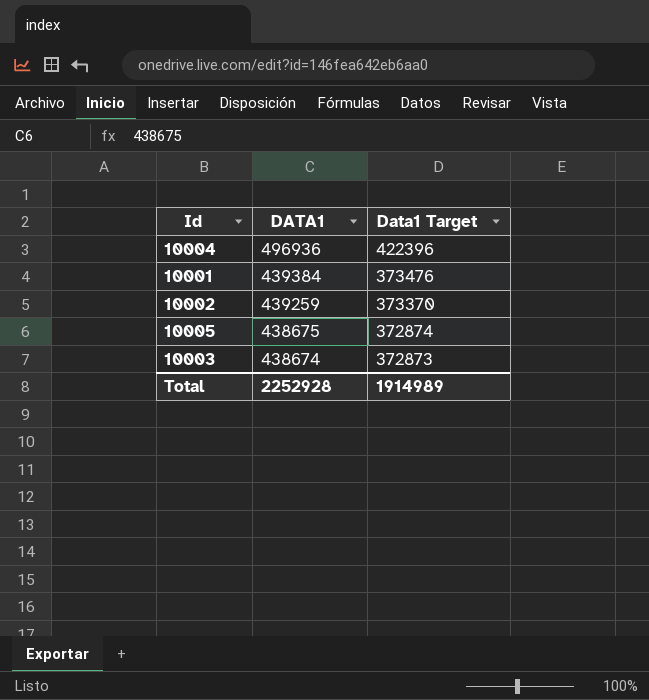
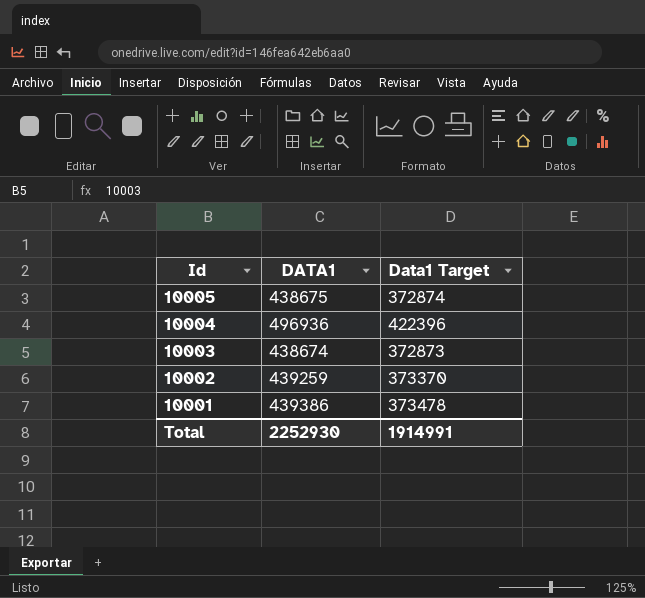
row order: DATA1 descending -> Id descending
10001 | DATA1: 439384 -> 439386
10001 | Data1 Target: 373476 -> 373478
Total | DATA1: 2252928 -> 2252930
Total | Data1 Target: 1914989 -> 1914991

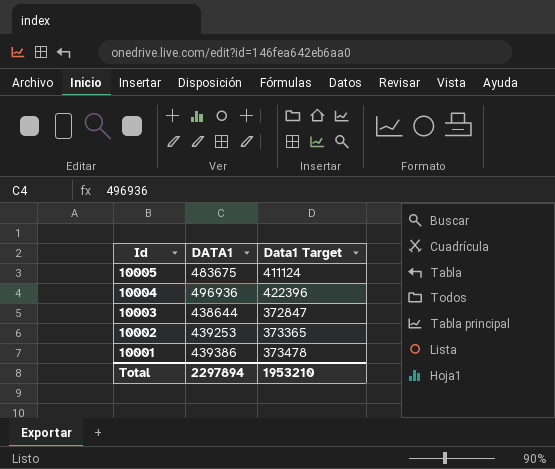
10005 | DATA1: 438675 -> 483675
10005 | Data1 Target: 372874 -> 411124
10003 | DATA1: 438674 -> 438644
10003 | Data1 Target: 372873 -> 372847
10002 | DATA1: 439259 -> 439253
10002 | Data1 Target: 373370 -> 373365
Total | DATA1: 2252930 -> 2297894
Total | Data1 Target: 1914991 -> 1953210

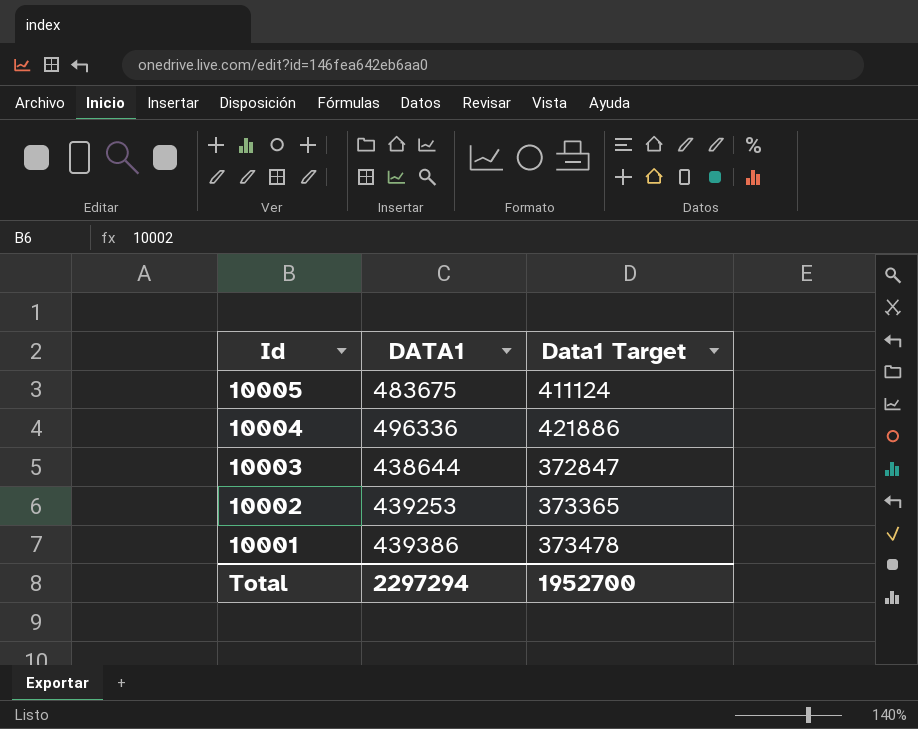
10004 | DATA1: 496936 -> 496336
10004 | Data1 Target: 422396 -> 421886
Total | DATA1: 2297894 -> 2297294
Total | Data1 Target: 1953210 -> 1952700

